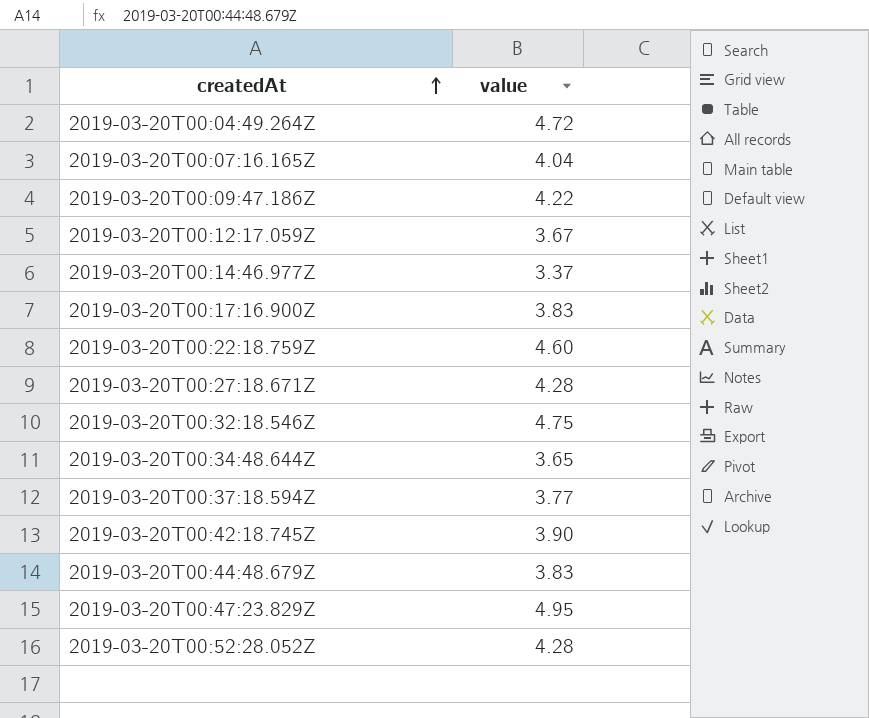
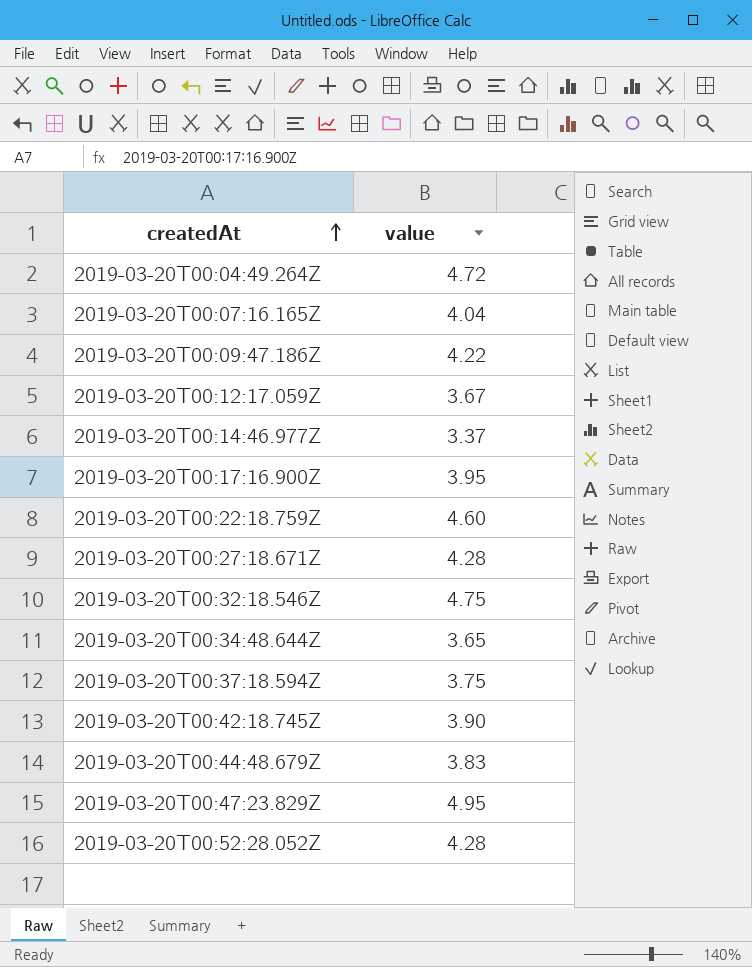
2019-03-20T00:17:16.900Z | value: 3.83 -> 3.95
2019-03-20T00:37:18.594Z | value: 3.77 -> 3.75

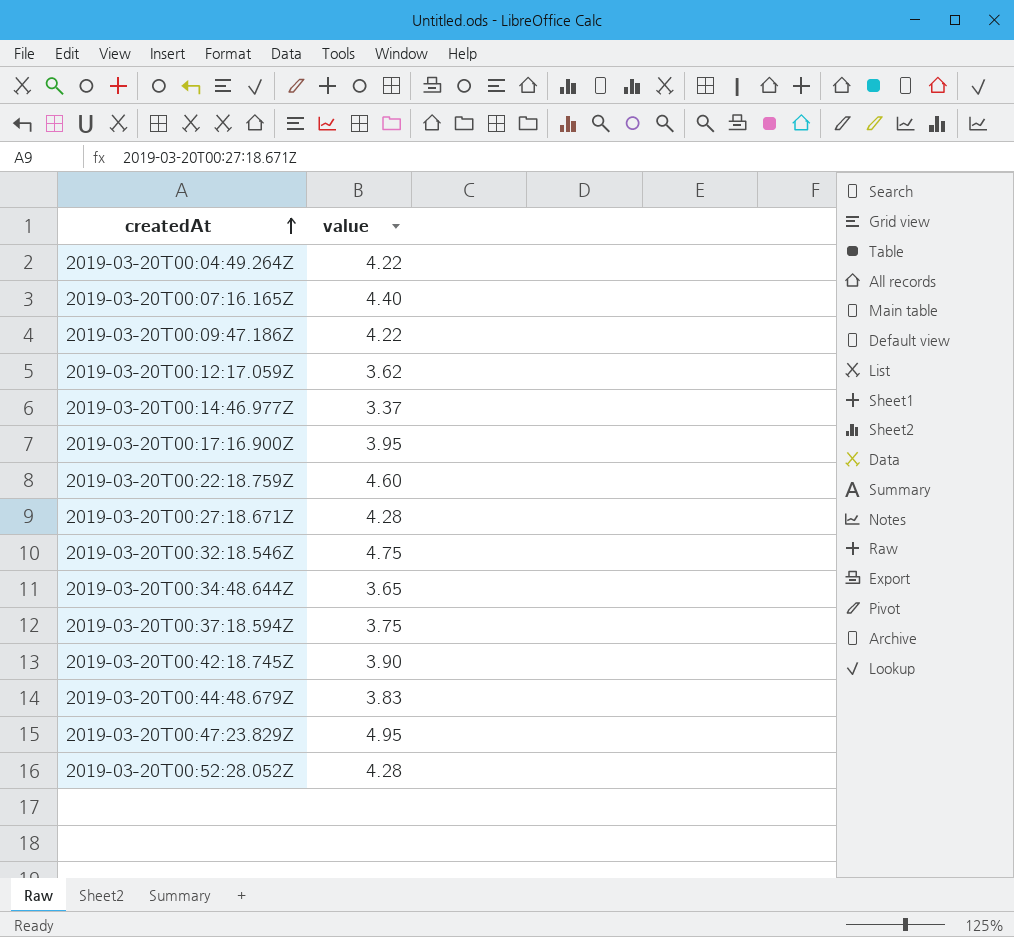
2019-03-20T00:04:49.264Z | value: 4.72 -> 4.22
2019-03-20T00:07:16.165Z | value: 4.04 -> 4.40
2019-03-20T00:12:17.059Z | value: 3.67 -> 3.62

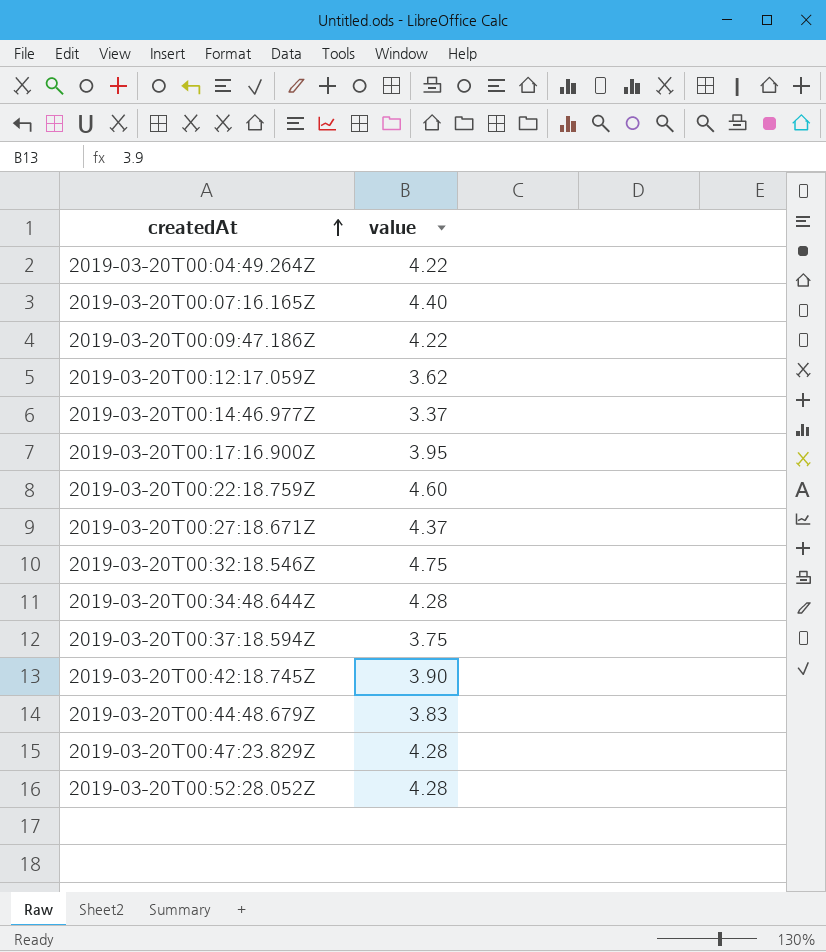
2019-03-20T00:27:18.671Z | value: 4.28 -> 4.37
2019-03-20T00:34:48.644Z | value: 3.65 -> 4.28
2019-03-20T00:47:23.829Z | value: 4.95 -> 4.28

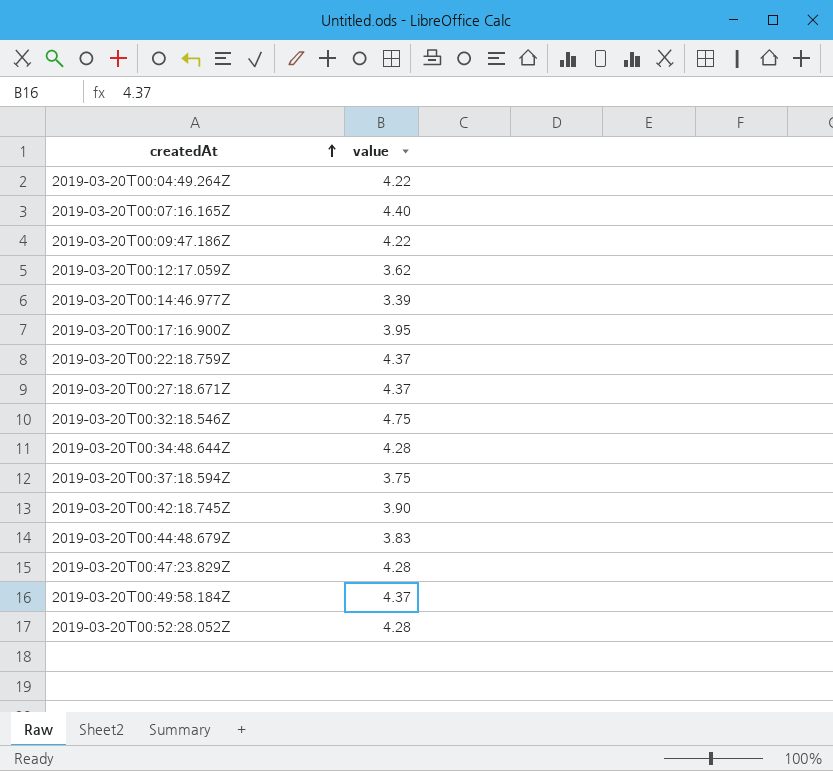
2019-03-20T00:14:46.977Z | value: 3.37 -> 3.39
2019-03-20T00:22:18.759Z | value: 4.60 -> 4.37
row 2019-03-20T00:49:58.184Z: none -> 4.37

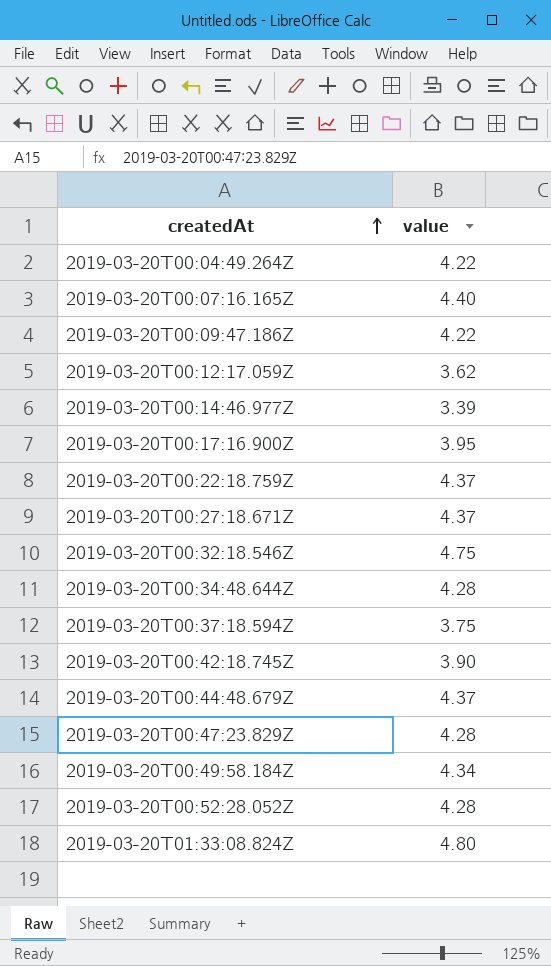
2019-03-20T00:44:48.679Z | value: 3.83 -> 4.37
2019-03-20T00:49:58.184Z | value: 4.37 -> 4.34
row 2019-03-20T01:33:08.824Z: none -> 4.80

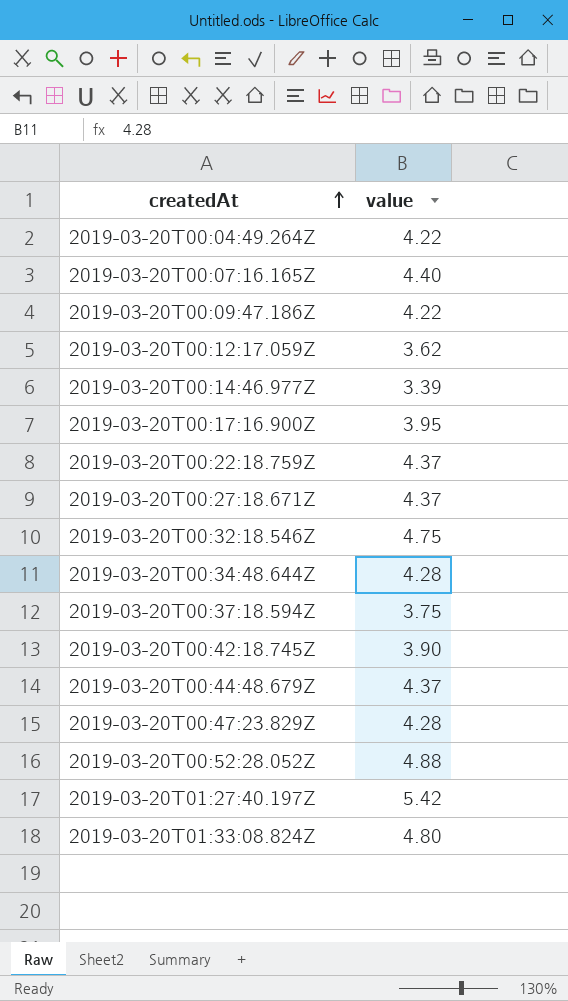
row 2019-03-20T00:49:58.184Z: 4.34 -> none
2019-03-20T00:52:28.052Z | value: 4.28 -> 4.88
row 2019-03-20T01:27:40.197Z: none -> 5.42

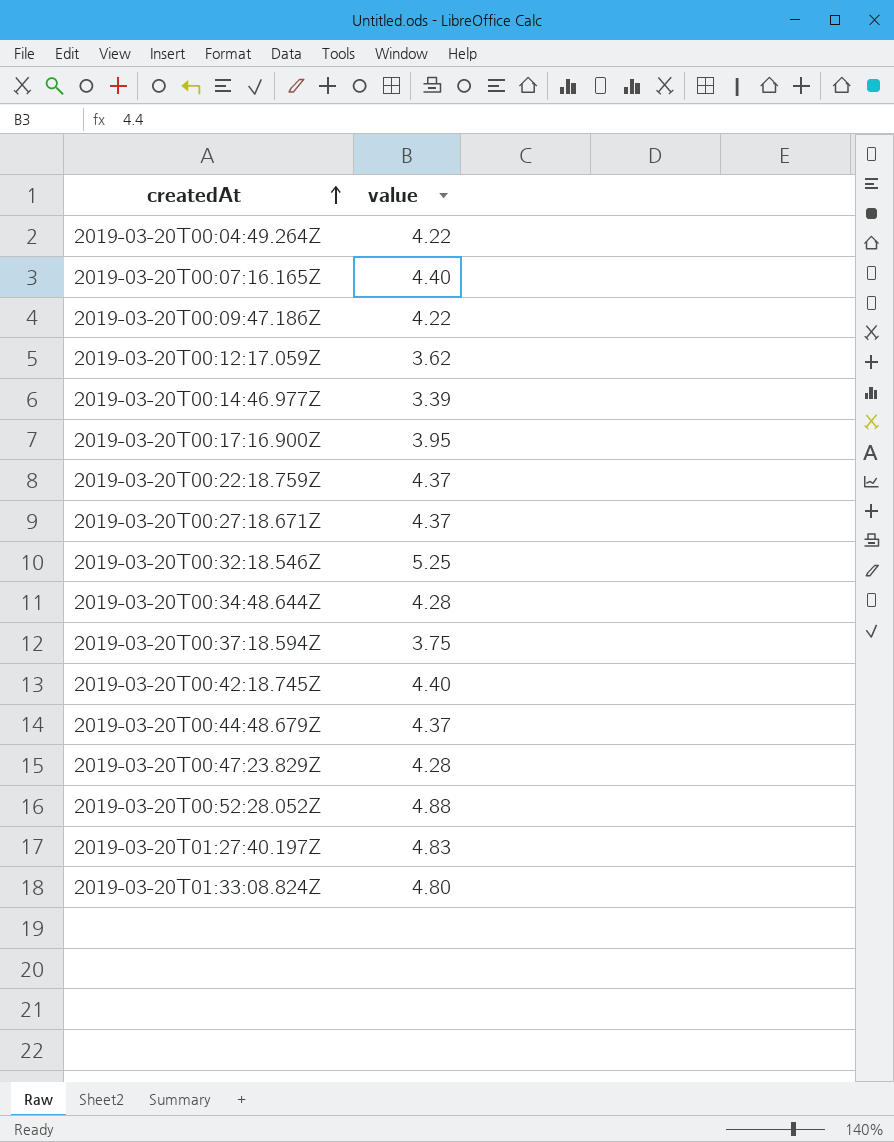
2019-03-20T00:32:18.546Z | value: 4.75 -> 5.25
2019-03-20T00:42:18.745Z | value: 3.90 -> 4.40
2019-03-20T01:27:40.197Z | value: 5.42 -> 4.83

